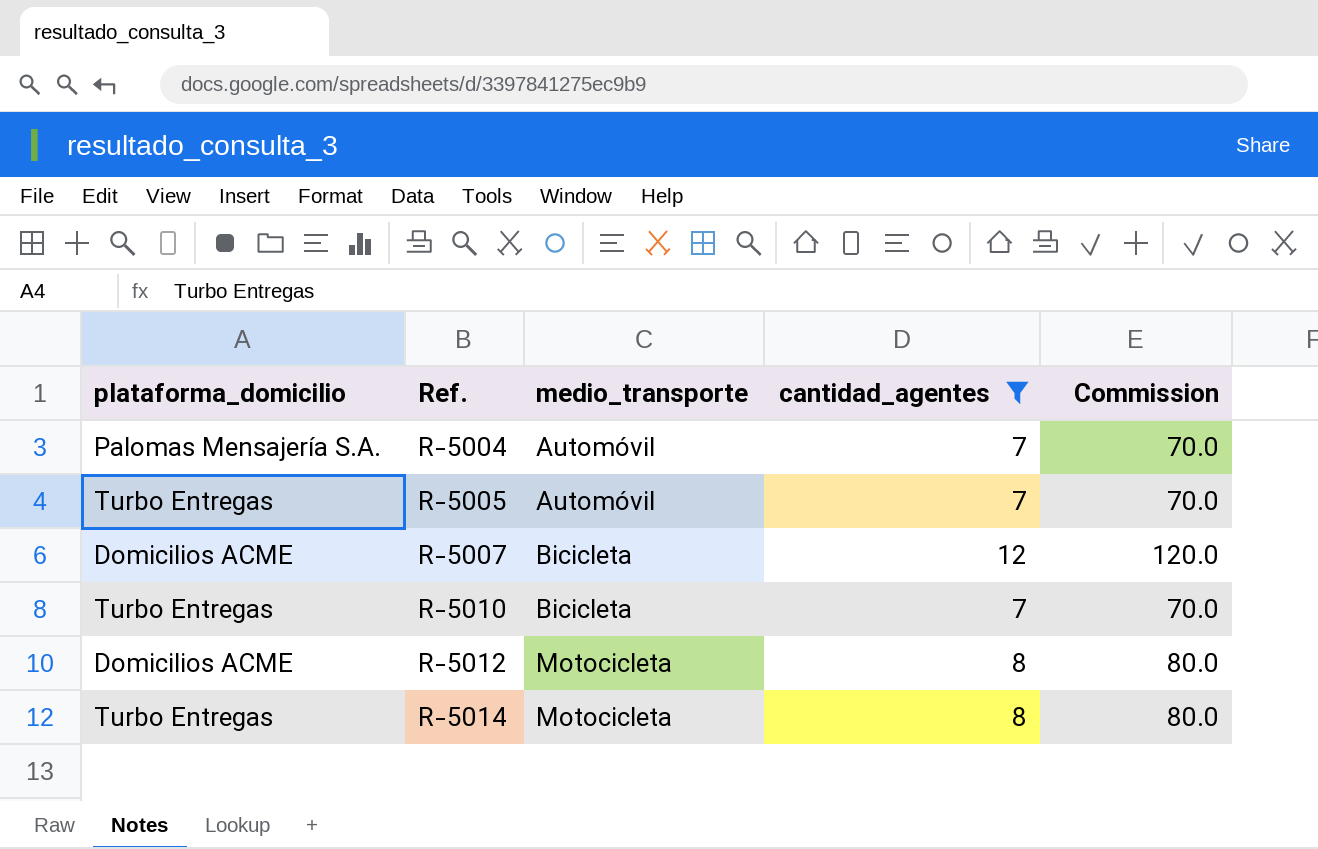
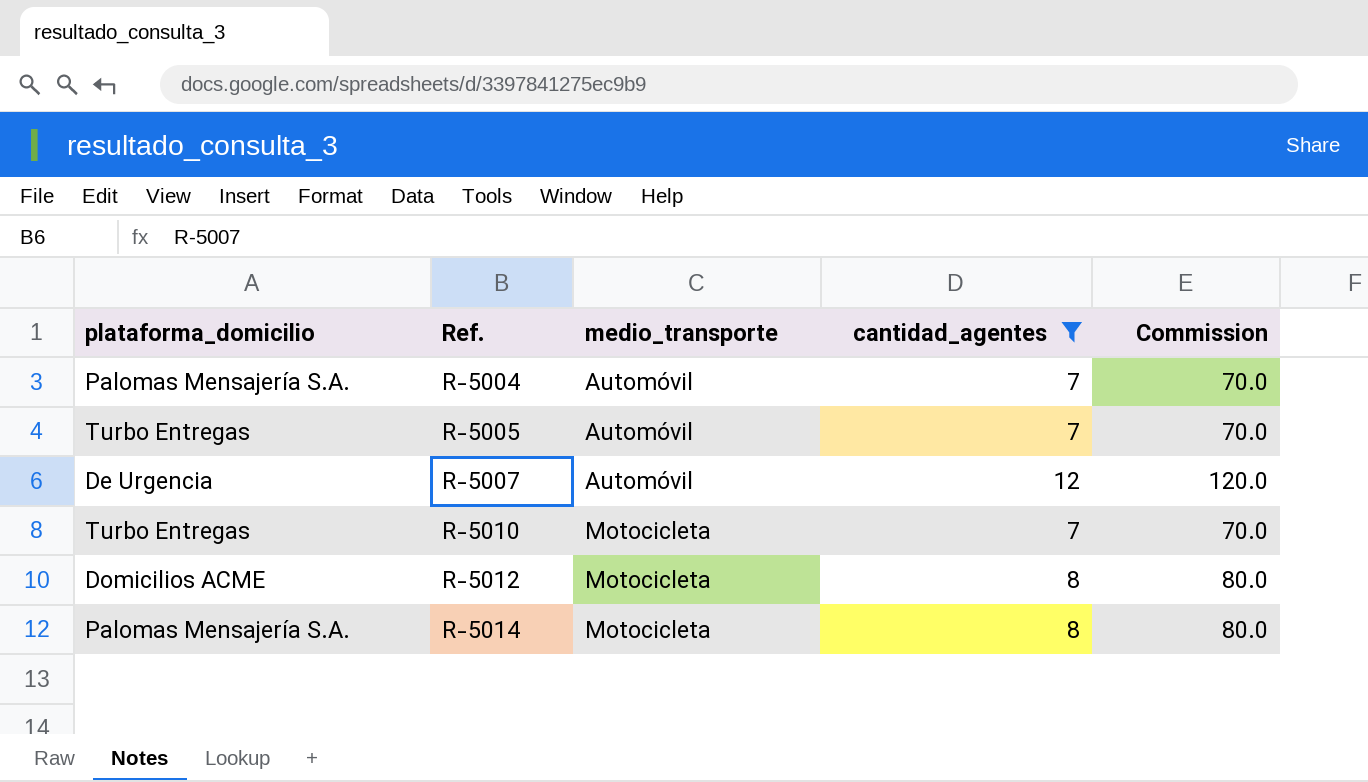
R-5007 | plataforma_domicilio: Domicilios ACME -> De Urgencia
R-5007 | medio_transporte: Bicicleta -> Automóvil
R-5010 | medio_transporte: Bicicleta -> Motocicleta
R-5014 | plataforma_domicilio: Turbo Entregas -> Palomas Mensajería S.A.

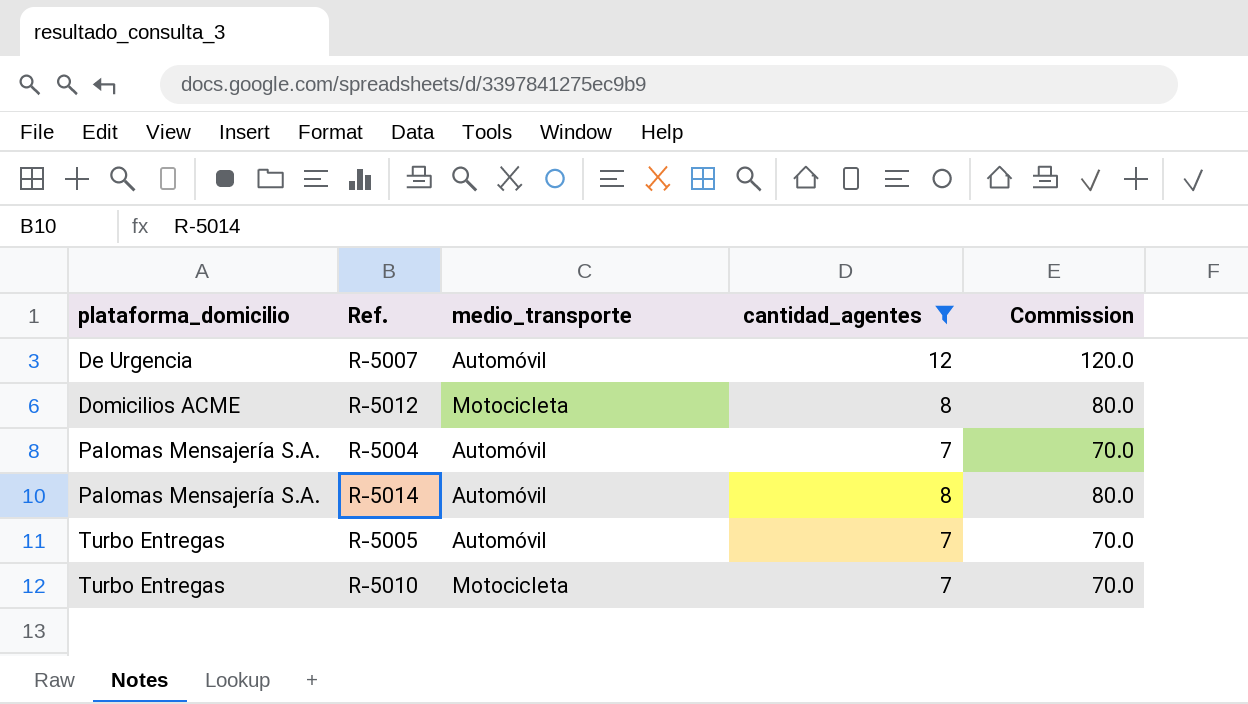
row order: Ref. ascending -> plataforma_domicilio ascending
R-5014 | medio_transporte: Motocicleta -> Automóvil

